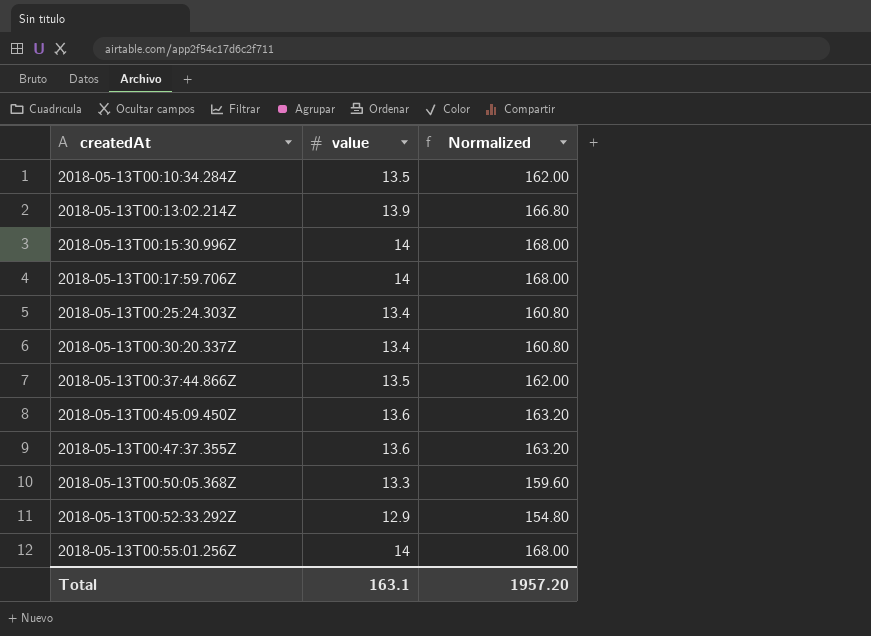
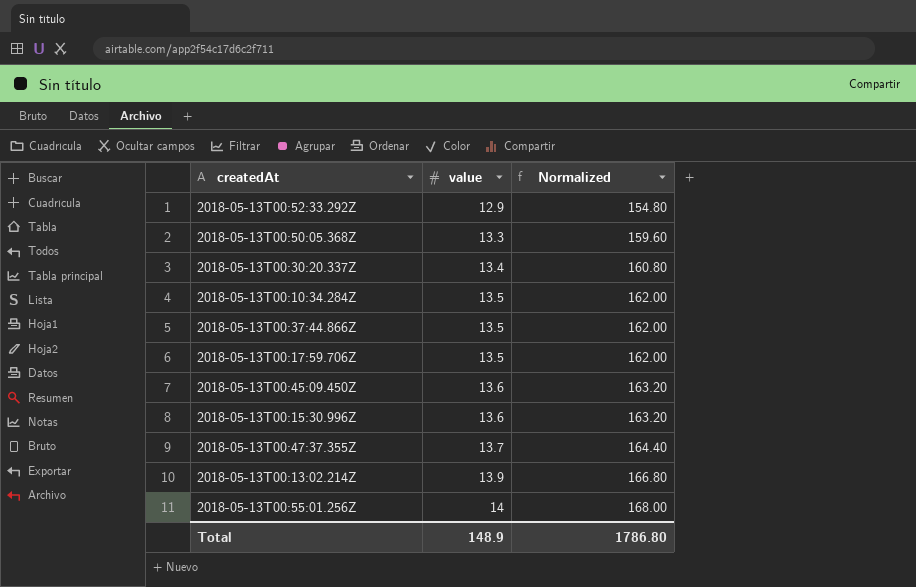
row order: createdAt ascending -> value ascending
row 2018-05-13T00:25:24.303Z: 13.4 | 160.80 -> none
2018-05-13T00:17:59.706Z | value: 14 -> 13.5
2018-05-13T00:17:59.706Z | Normalized: 168.00 -> 162.00
2018-05-13T00:15:30.996Z | value: 14 -> 13.6
2018-05-13T00:15:30.996Z | Normalized: 168.00 -> 163.20
2018-05-13T00:47:37.355Z | value: 13.6 -> 13.7
2018-05-13T00:47:37.355Z | Normalized: 163.20 -> 164.40
Total | value: 163.1 -> 148.9
Total | Normalized: 1957.20 -> 1786.80

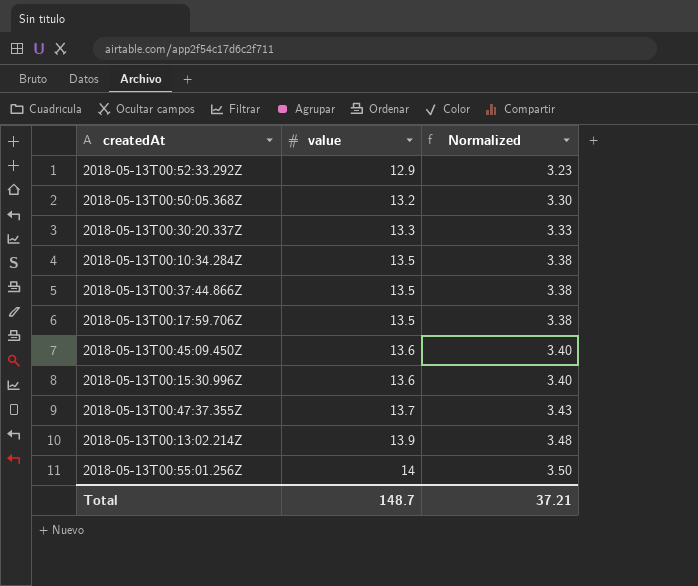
column Normalized | formula: [value] * 12 -> [value] * 0.25
2018-05-13T00:50:05.368Z | value: 13.3 -> 13.2
2018-05-13T00:30:20.337Z | value: 13.4 -> 13.3
Total | value: 148.9 -> 148.7
Total | Normalized: 1786.80 -> 37.21

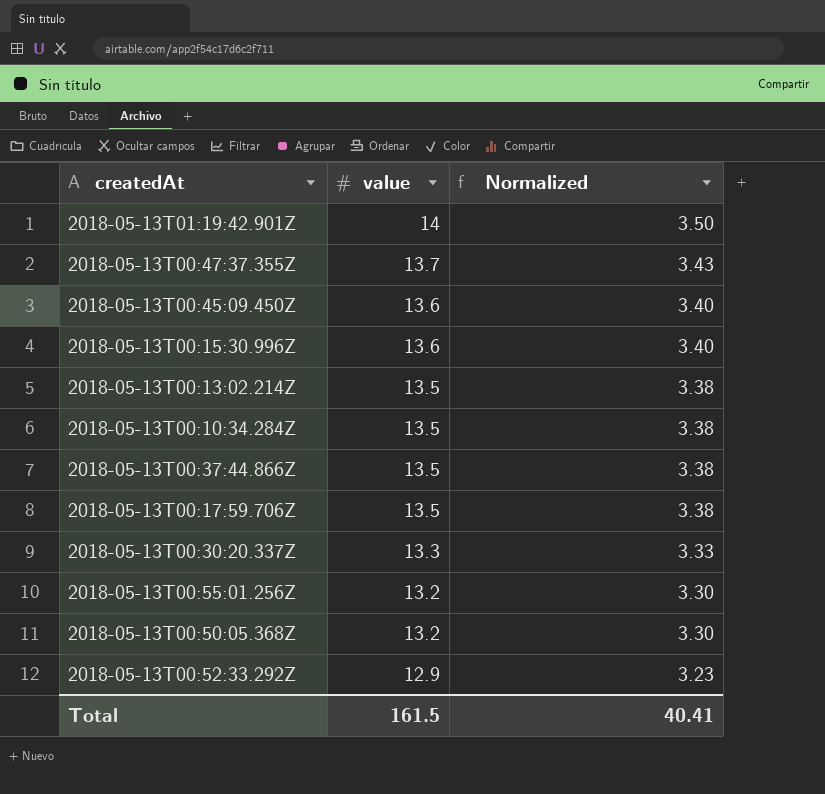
row order: value ascending -> value descending
row 2018-05-13T01:19:42.901Z: none -> 14 | 3.50
2018-05-13T00:13:02.214Z | value: 13.9 -> 13.5
2018-05-13T00:13:02.214Z | Normalized: 3.48 -> 3.38
2018-05-13T00:55:01.256Z | value: 14 -> 13.2
2018-05-13T00:55:01.256Z | Normalized: 3.50 -> 3.30
Total | value: 148.7 -> 161.5
Total | Normalized: 37.21 -> 40.41

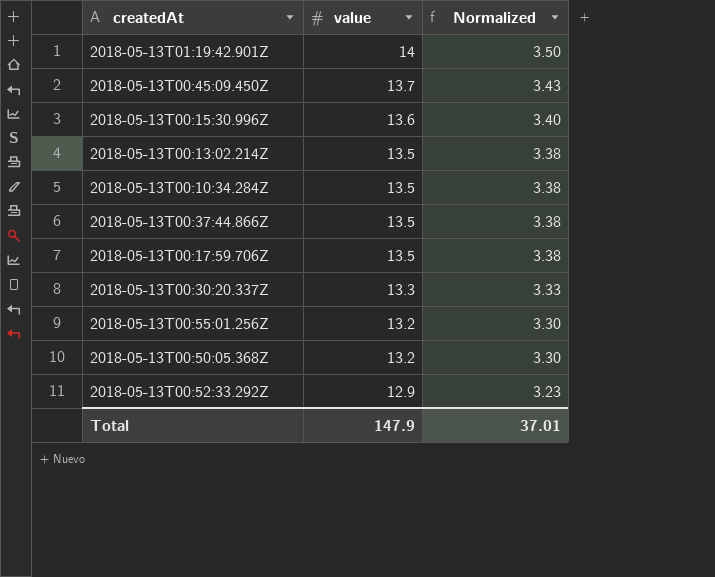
row 2018-05-13T00:47:37.355Z: 13.7 | 3.43 -> none
2018-05-13T00:45:09.450Z | value: 13.6 -> 13.7
2018-05-13T00:45:09.450Z | Normalized: 3.40 -> 3.43
Total | value: 161.5 -> 147.9
Total | Normalized: 40.41 -> 37.01

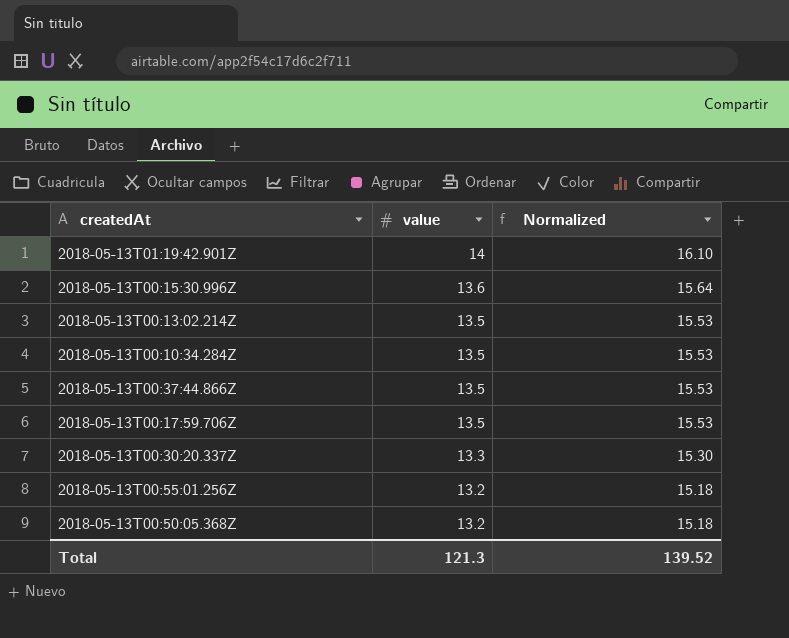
column Normalized | formula: [value] * 0.25 -> [value] * 1.15
row 2018-05-13T00:45:09.450Z: 13.7 | 3.43 -> none
row 2018-05-13T00:52:33.292Z: 12.9 | 3.23 -> none
Total | value: 147.9 -> 121.3
Total | Normalized: 37.01 -> 139.52

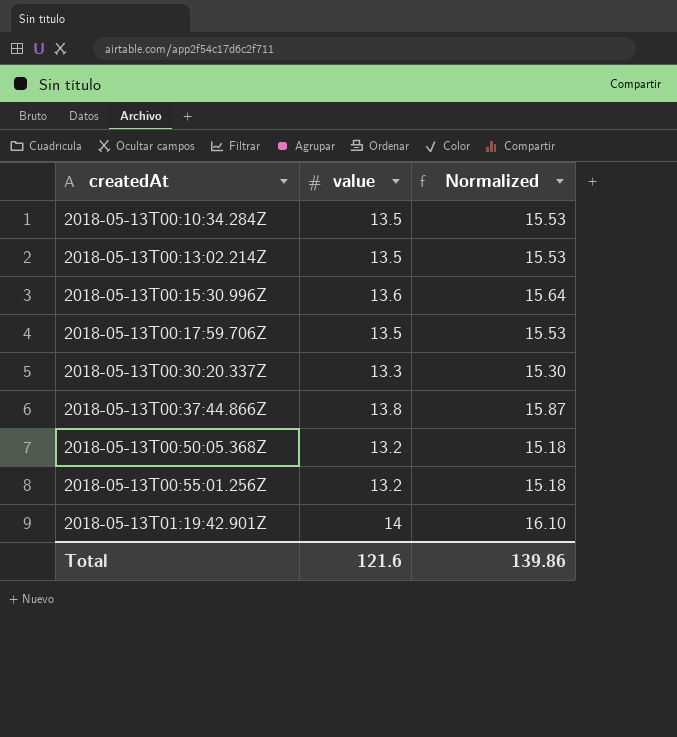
row order: value descending -> createdAt ascending
2018-05-13T00:37:44.866Z | value: 13.5 -> 13.8
2018-05-13T00:37:44.866Z | Normalized: 15.53 -> 15.87
Total | value: 121.3 -> 121.6
Total | Normalized: 139.52 -> 139.86

